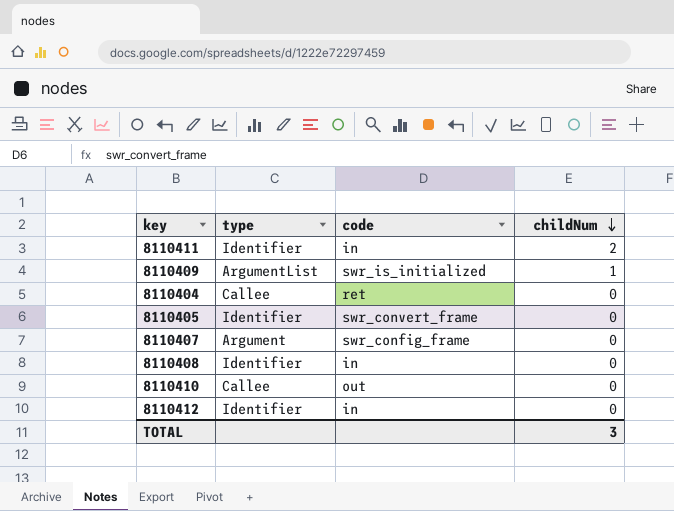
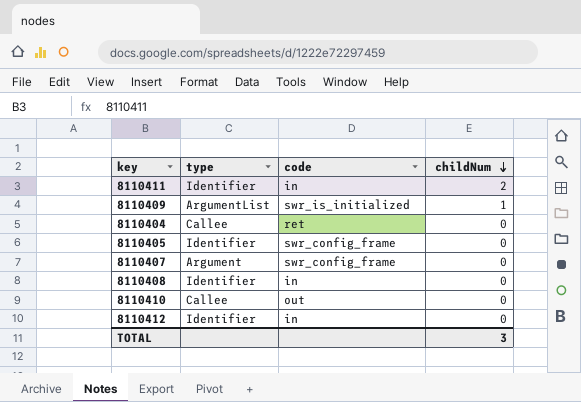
8110405 | code: swr_convert_frame -> swr_config_frame

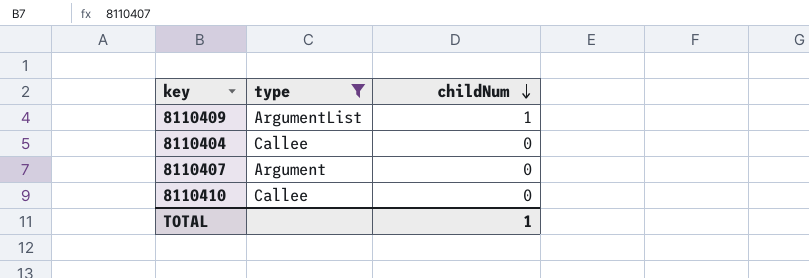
filter: none -> type != Identifier
column code | position: 3 -> none
TOTAL | childNum: 3 -> 1

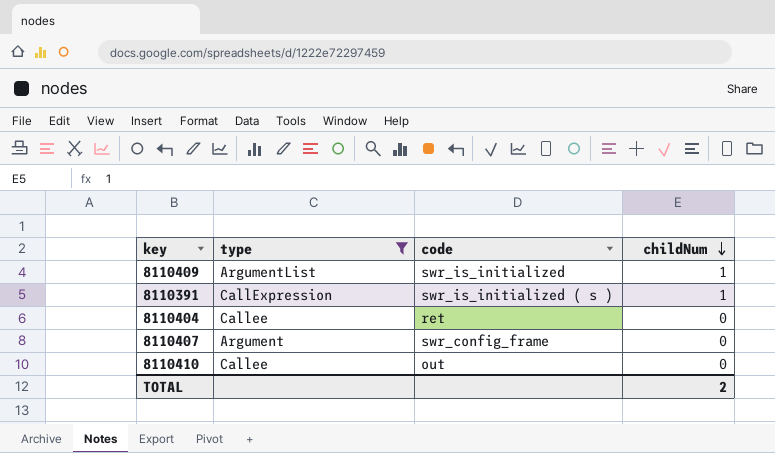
column code | position: none -> 3
row 8110391: none -> CallExpression | swr_is_initialized ( s ) | 1
TOTAL | childNum: 1 -> 2

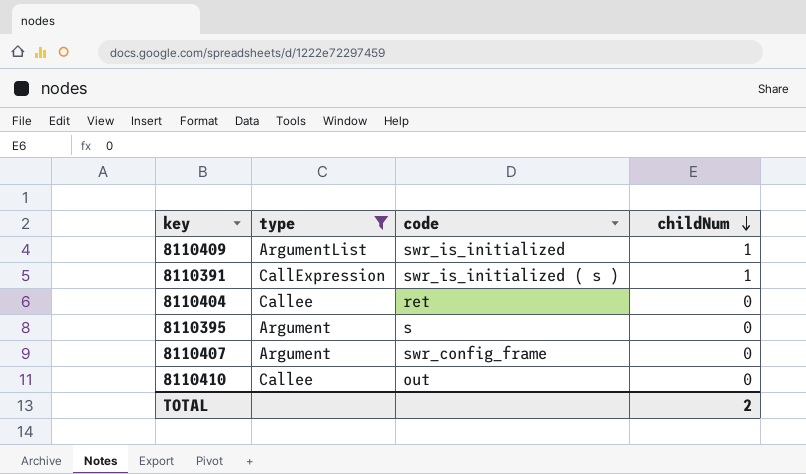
row 8110395: none -> Argument | s | 0

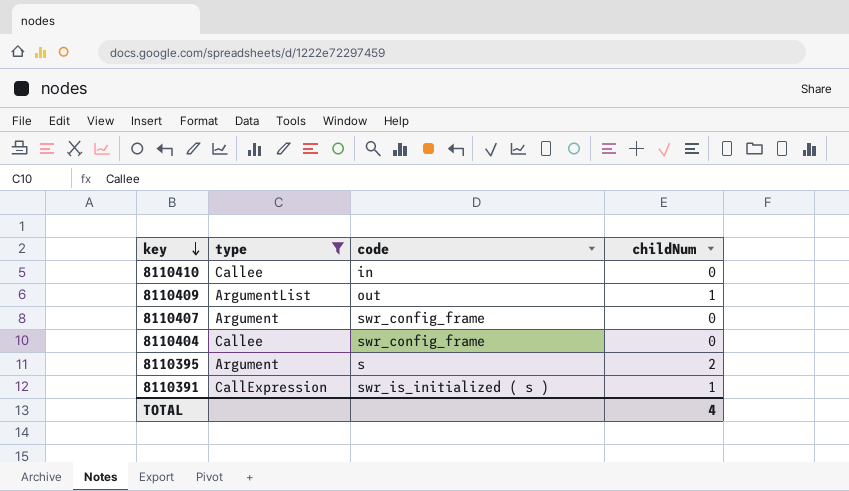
row order: childNum descending -> key descending
8110410 | code: out -> in
8110409 | code: swr_is_initialized -> out
8110404 | code: ret -> swr_config_frame
8110395 | childNum: 0 -> 2
TOTAL | childNum: 2 -> 4

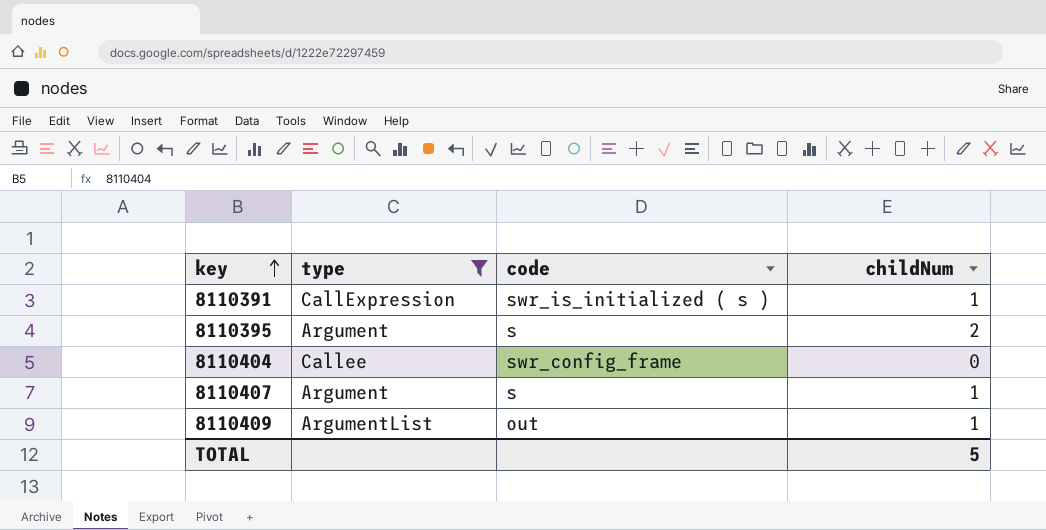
row order: key descending -> key ascending
row 8110410: Callee | in | 0 -> none
8110407 | code: swr_config_frame -> s
8110407 | childNum: 0 -> 1
TOTAL | childNum: 4 -> 5

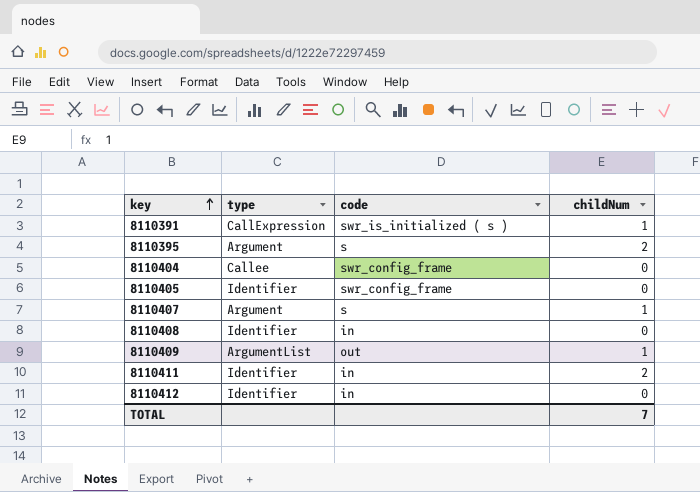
filter: type != Identifier -> none
TOTAL | childNum: 5 -> 7

